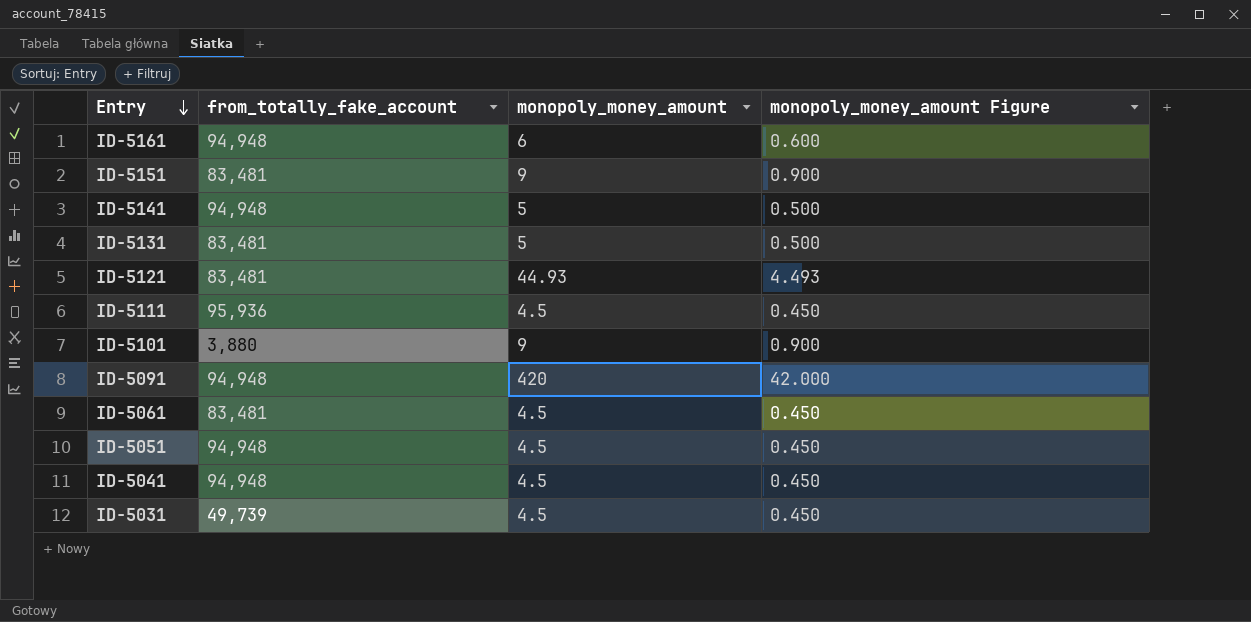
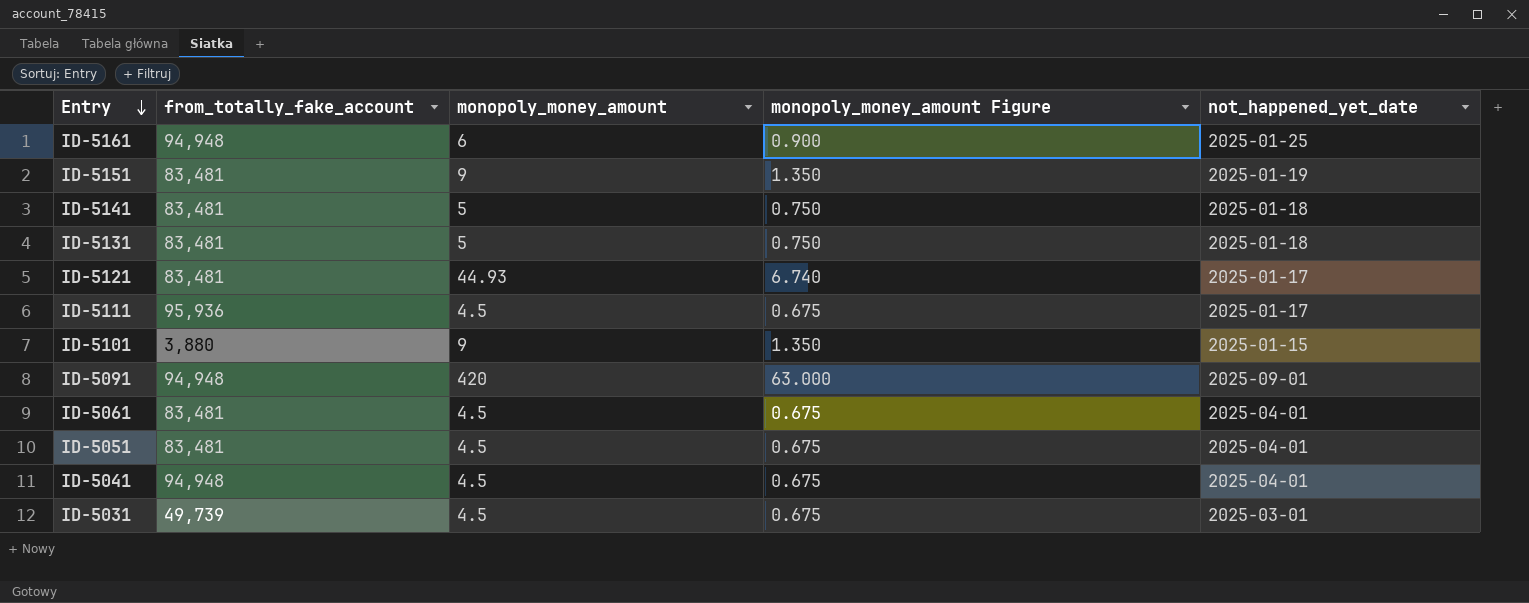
column monopoly_money_amount Figure | formula: [monopoly_money_amount] * 0.1 -> [monopoly_money_amount] * 0.15
column not_happened_yet_date | position: none -> 5
ID-5141 | from_totally_fake_account: 94,948 -> 83,481
ID-5051 | from_totally_fake_account: 94,948 -> 83,481

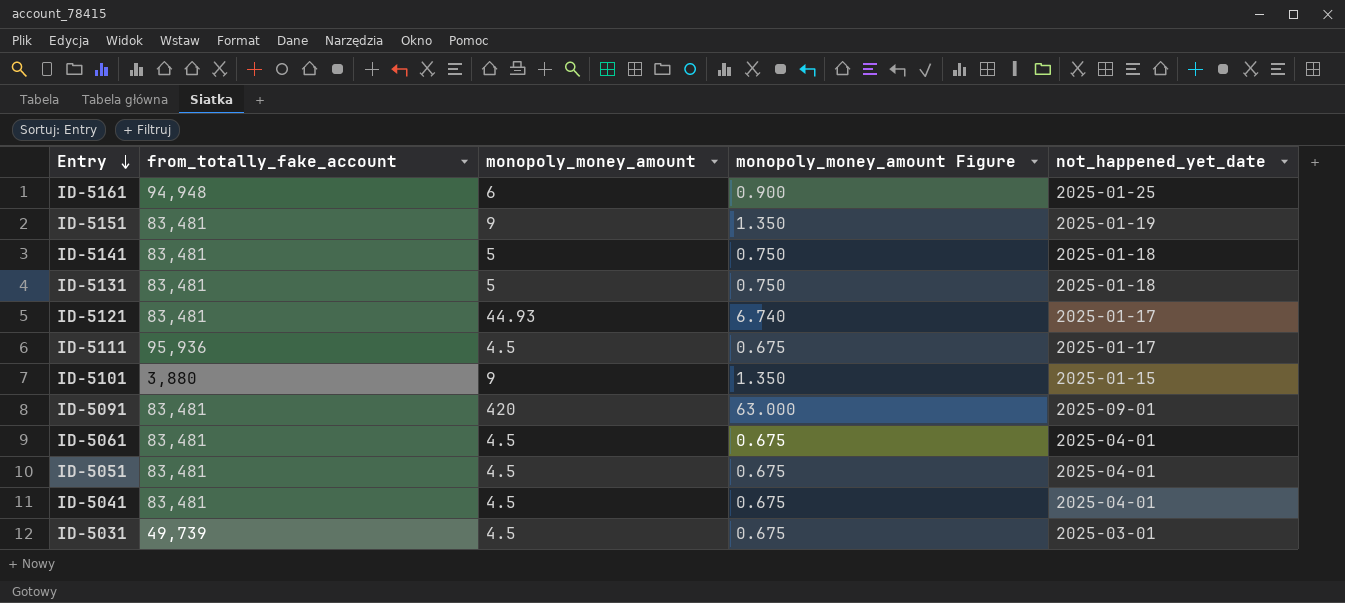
ID-5091 | from_totally_fake_account: 94,948 -> 83,481
ID-5041 | from_totally_fake_account: 94,948 -> 83,481

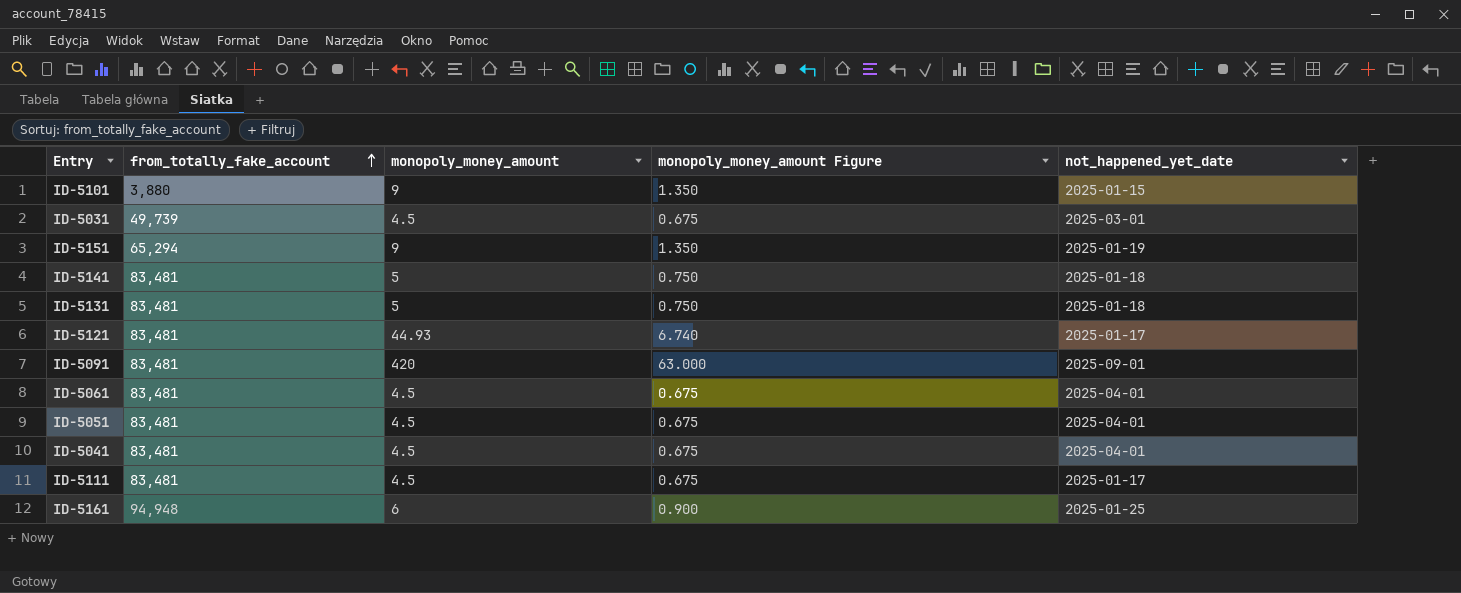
row order: Entry descending -> from_totally_fake_account ascending
ID-5151 | from_totally_fake_account: 83,481 -> 65,294
ID-5111 | from_totally_fake_account: 95,936 -> 83,481

